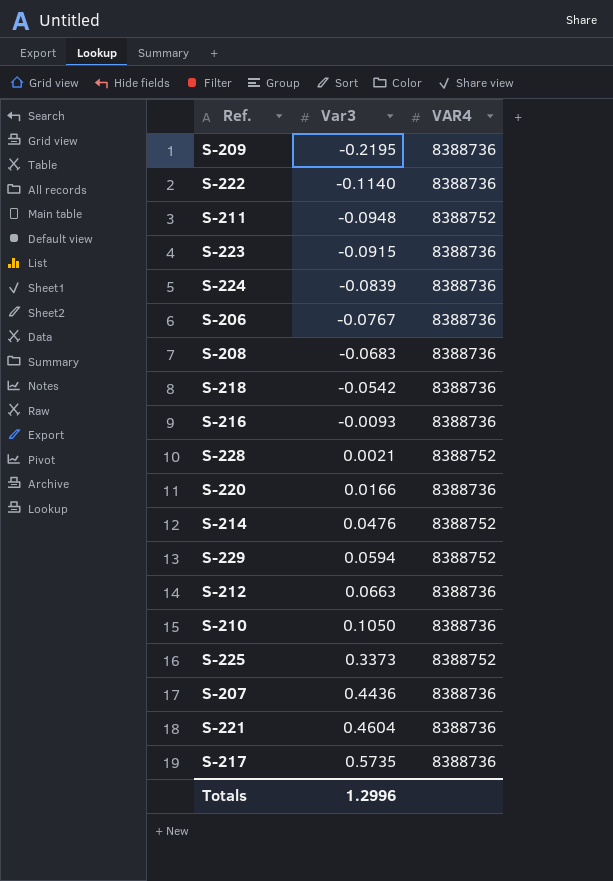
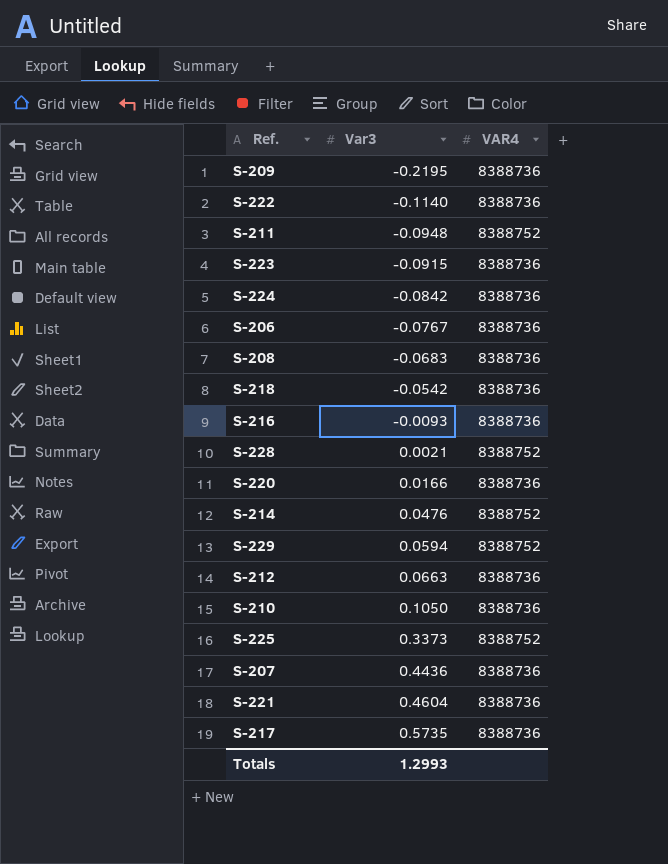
S-224 | Var3: -0.0839 -> -0.0842
Totals | Var3: 1.2996 -> 1.2993

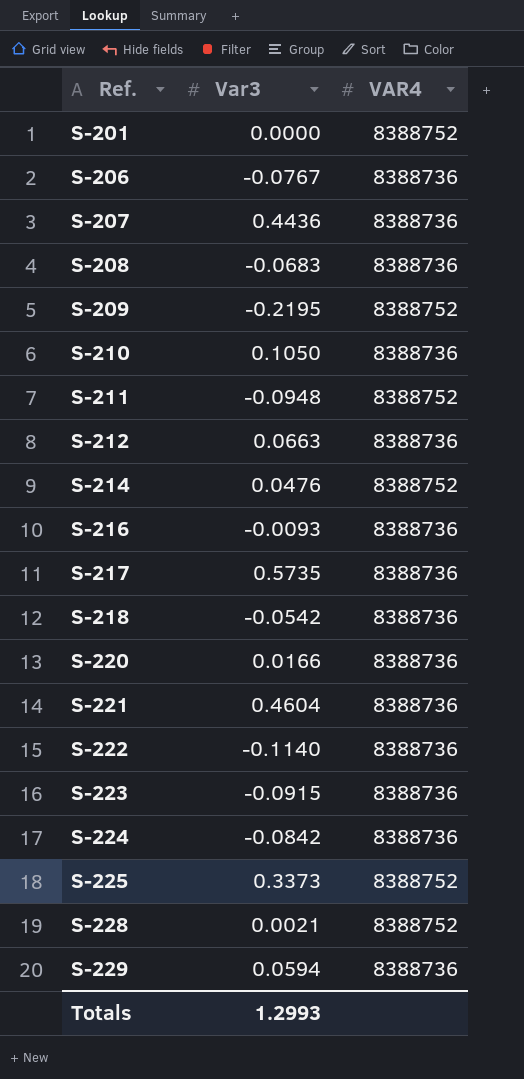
row order: Var3 ascending -> Ref. ascending
row S-201: none -> 0.0000 | 8388752
S-209 | VAR4: 8388736 -> 8388752
S-229 | VAR4: 8388752 -> 8388736

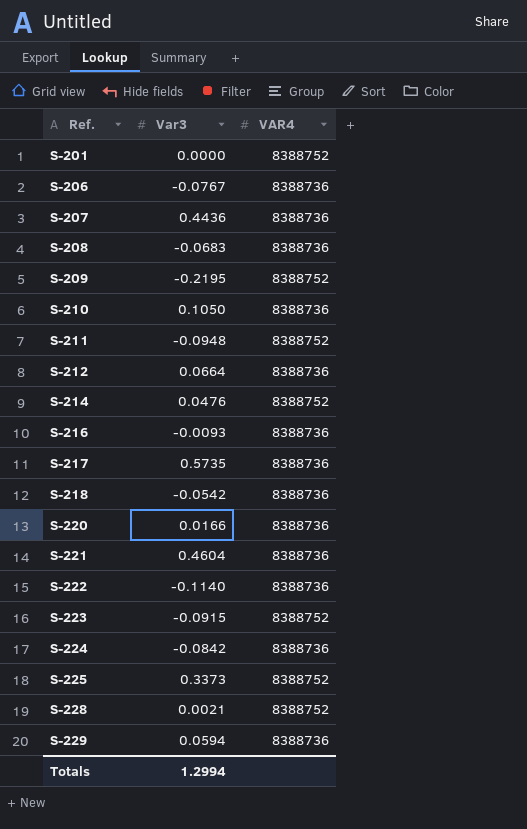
S-212 | Var3: 0.0663 -> 0.0664
S-223 | VAR4: 8388736 -> 8388752
Totals | Var3: 1.2993 -> 1.2994

